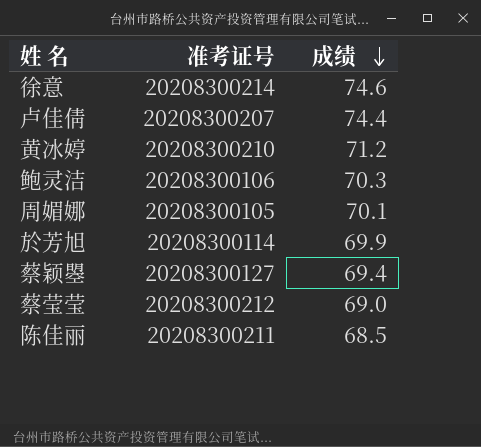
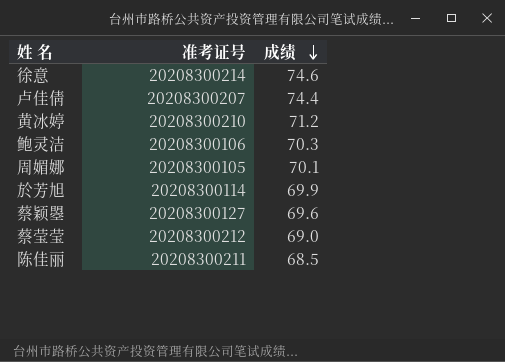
蔡颖曌 | 成绩: 69.4 -> 69.6

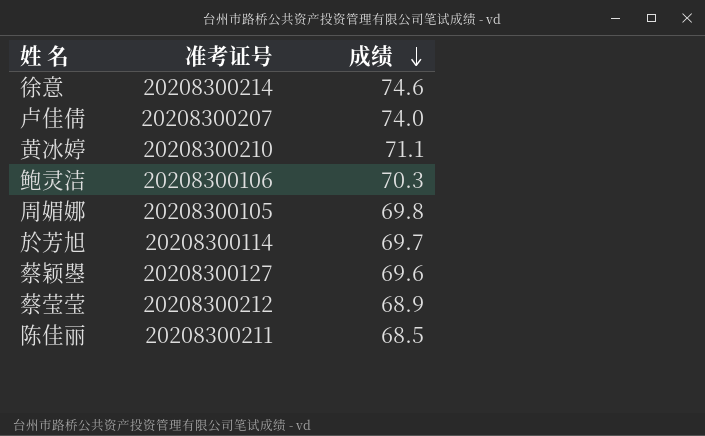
卢佳倩 | 成绩: 74.4 -> 74.0
黄冰婷 | 成绩: 71.2 -> 71.1
周媚娜 | 成绩: 70.1 -> 69.8
於芳旭 | 成绩: 69.9 -> 69.7
蔡莹莹 | 成绩: 69.0 -> 68.9

